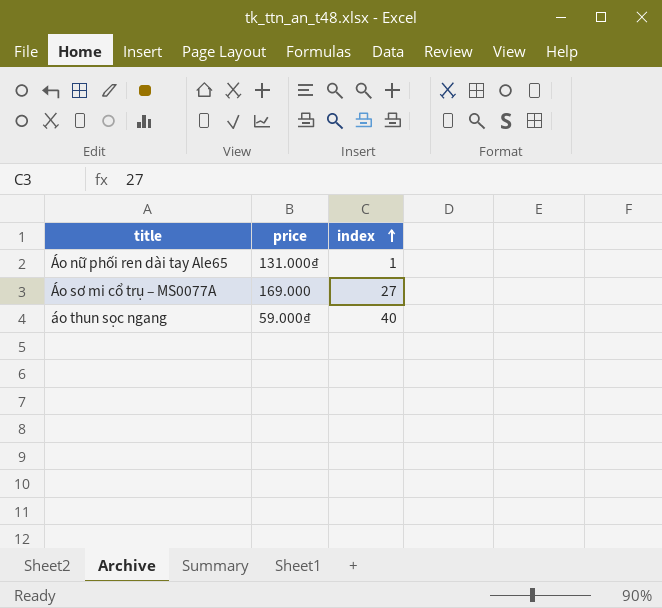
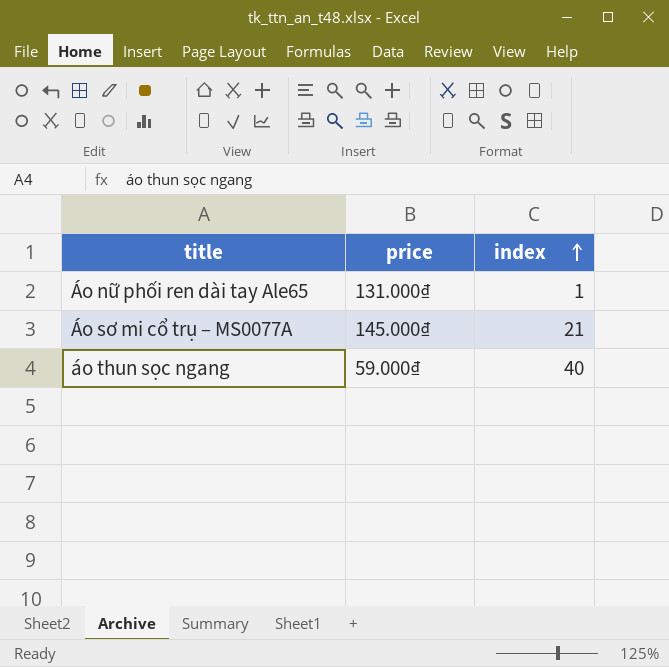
Áo sơ mi cổ trụ – MS0077A | price: 169.000 -> 145.000₫
Áo sơ mi cổ trụ – MS0077A | index: 27 -> 21

